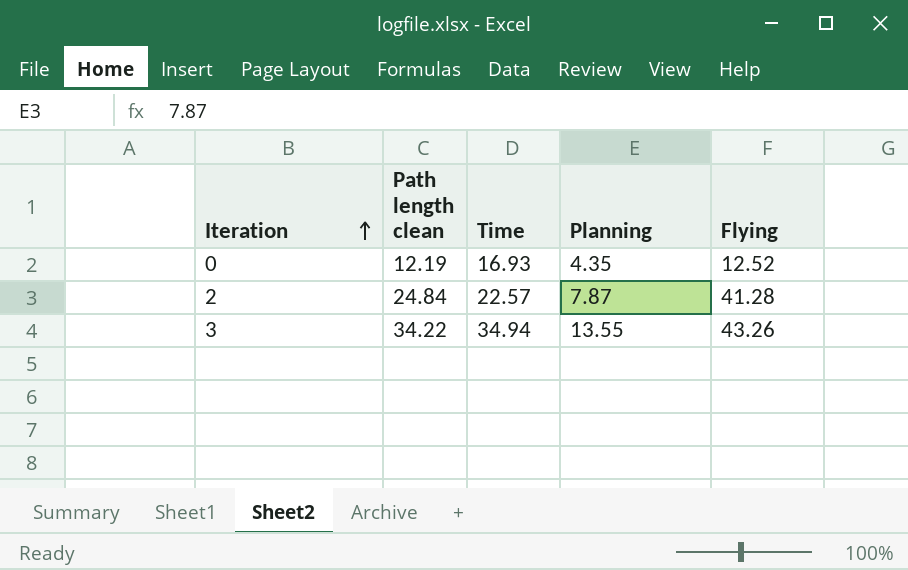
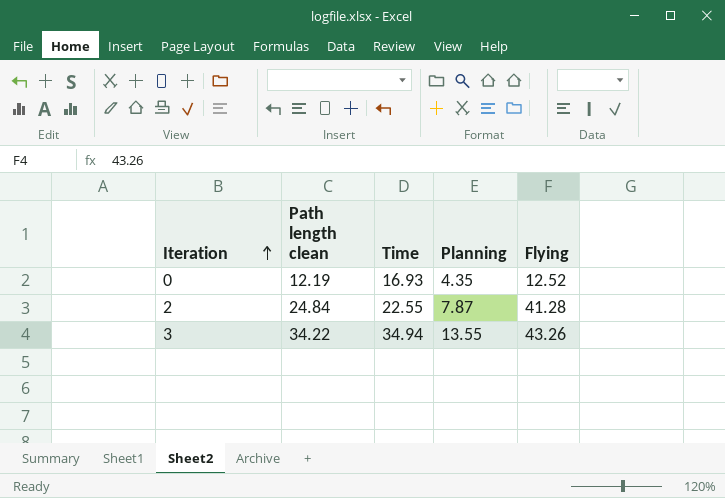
2 | Time: 22.57 -> 22.55

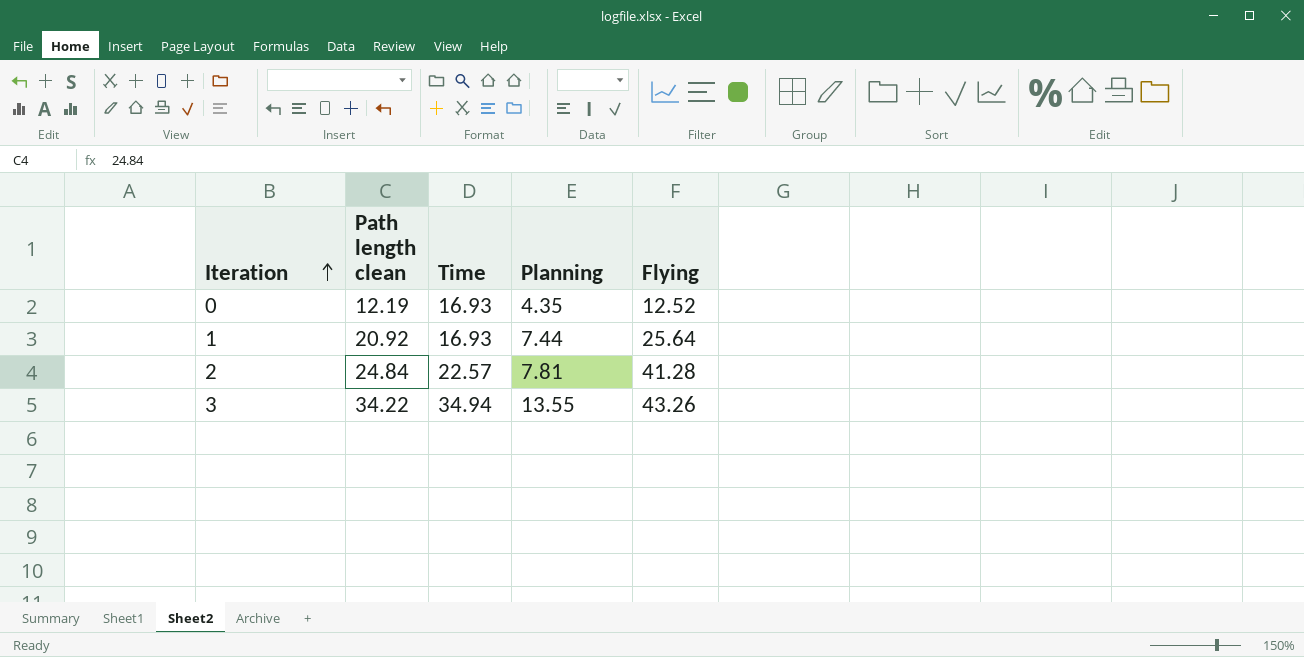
row 1: none -> 20.92 | 16.93 | 7.44 | 25.64
2 | Time: 22.55 -> 22.57
2 | Planning: 7.87 -> 7.81

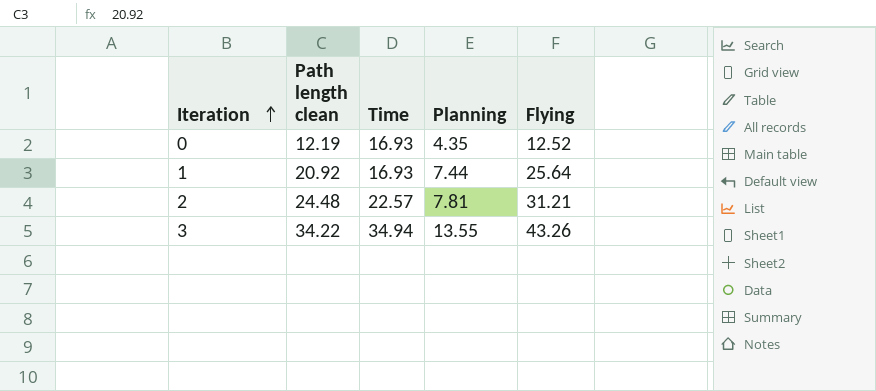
2 | Path length clean: 24.84 -> 24.48
2 | Flying: 41.28 -> 31.21

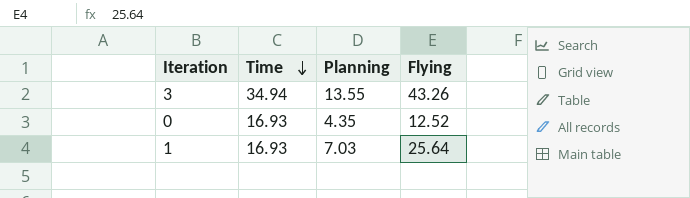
row order: Iteration ascending -> Time descending
column Path length clean | position: 2 -> none
row 2: 24.48 | 22.57 | 7.81 | 31.21 -> none
1 | Planning: 7.44 -> 7.03

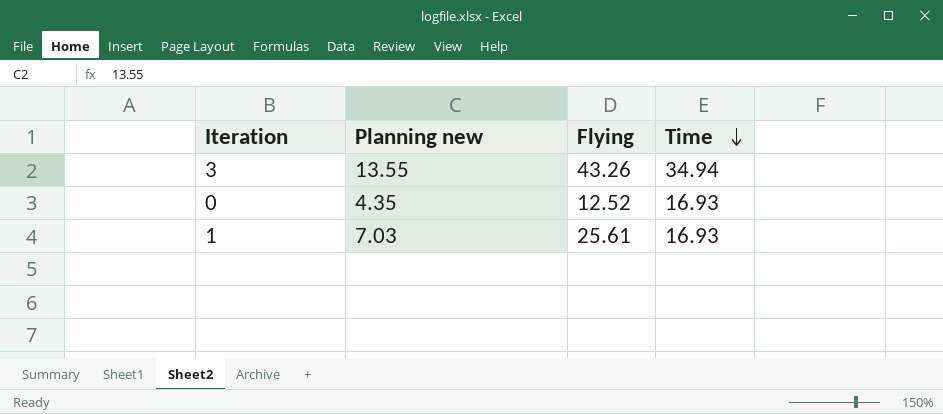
column name: Planning -> Planning new
column Time | position: 2 -> 4
1 | Flying: 25.64 -> 25.61

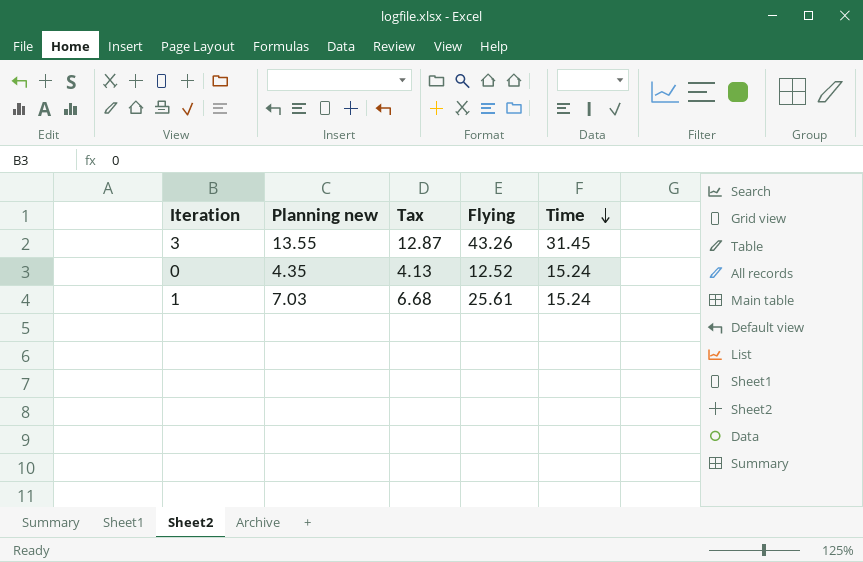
column Tax | formula: none -> [Planning new] * 0.95
3 | Time: 34.94 -> 31.45
0 | Time: 16.93 -> 15.24
1 | Time: 16.93 -> 15.24

